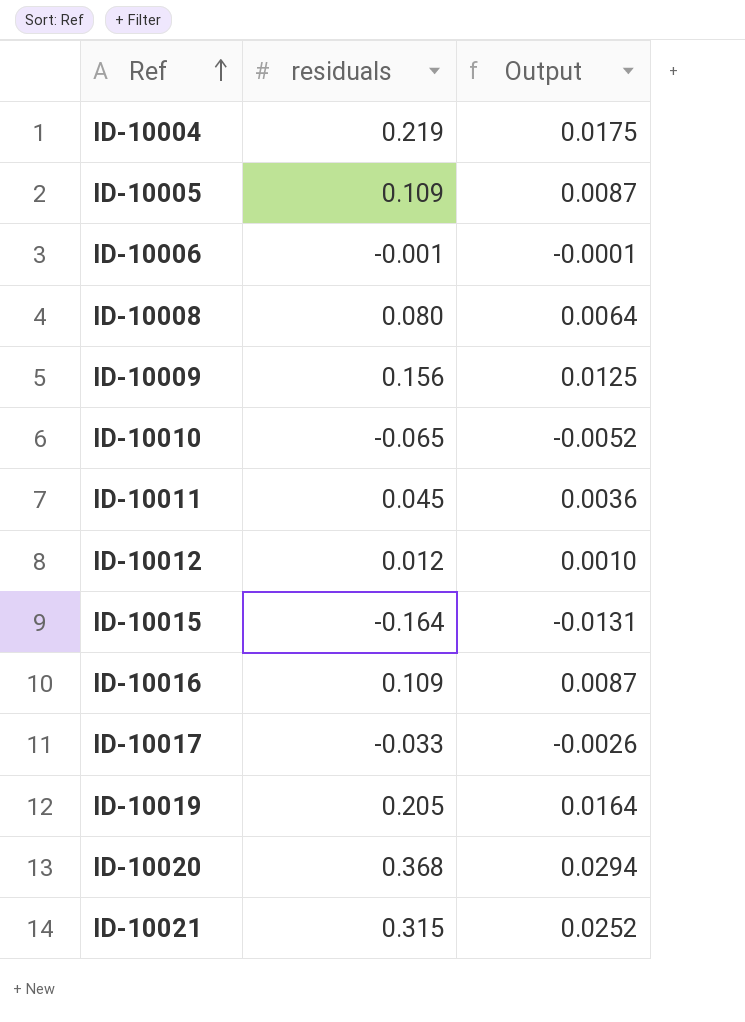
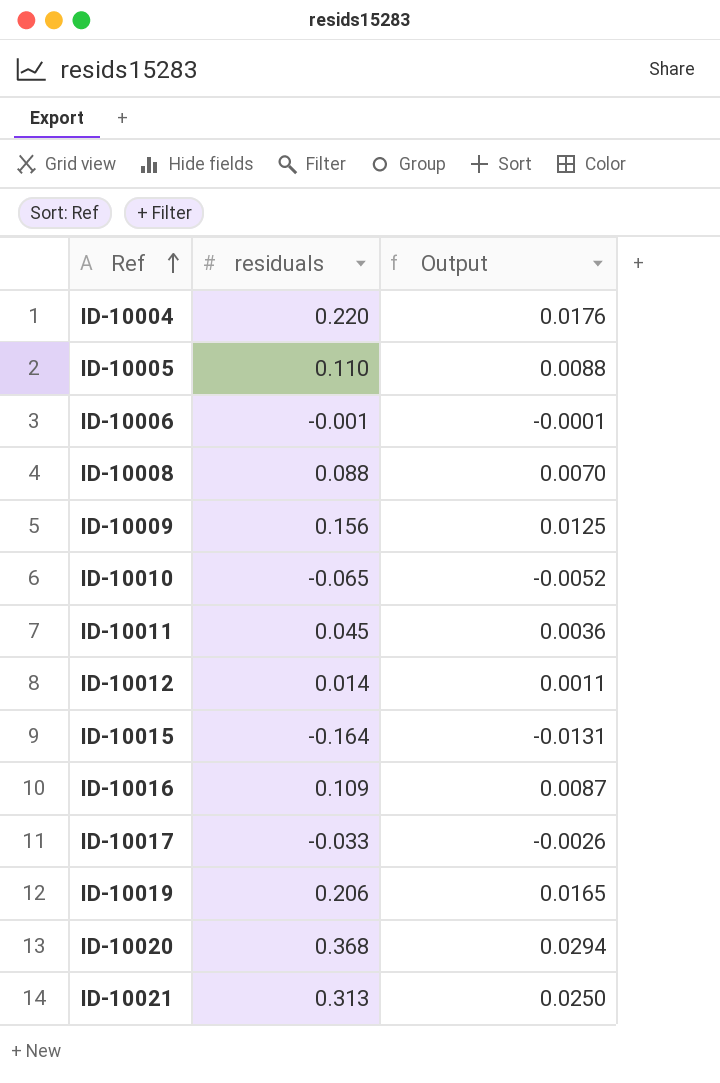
ID-10004 | residuals: 0.219 -> 0.220
ID-10004 | Output: 0.0175 -> 0.0176
ID-10005 | residuals: 0.109 -> 0.110
ID-10005 | Output: 0.0087 -> 0.0088
ID-10008 | residuals: 0.080 -> 0.088
ID-10008 | Output: 0.0064 -> 0.0070
ID-10012 | residuals: 0.012 -> 0.014
ID-10012 | Output: 0.0010 -> 0.0011
ID-10019 | residuals: 0.205 -> 0.206
ID-10019 | Output: 0.0164 -> 0.0165
ID-10021 | residuals: 0.315 -> 0.313
ID-10021 | Output: 0.0252 -> 0.0250

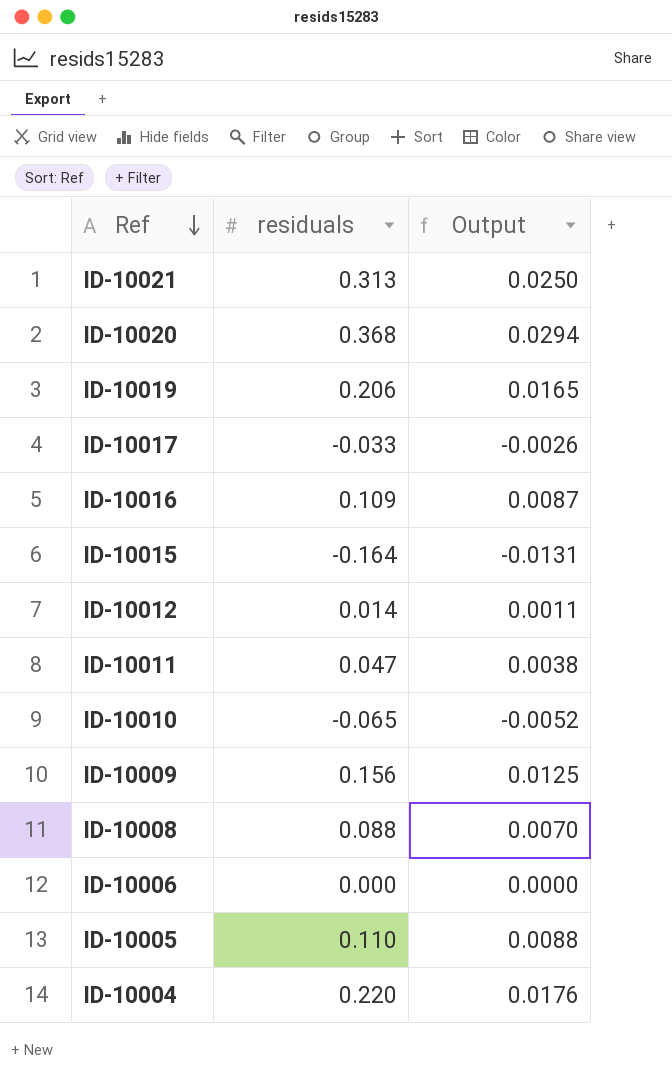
row order: Ref ascending -> Ref descending
ID-10011 | residuals: 0.045 -> 0.047
ID-10011 | Output: 0.0036 -> 0.0038
ID-10006 | residuals: -0.001 -> 0.000
ID-10006 | Output: -0.0001 -> 0.0000

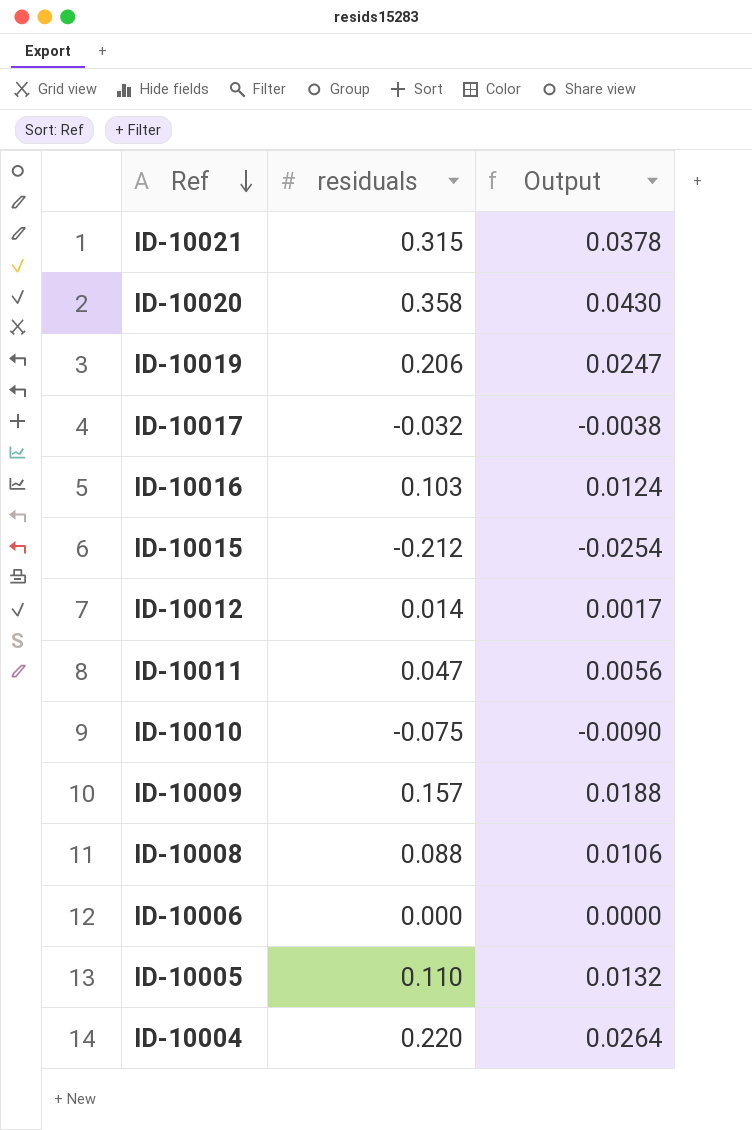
column Output | formula: [residuals] * 0.08 -> [residuals] * 0.12
ID-10021 | residuals: 0.313 -> 0.315
ID-10020 | residuals: 0.368 -> 0.358
ID-10017 | residuals: -0.033 -> -0.032
ID-10016 | residuals: 0.109 -> 0.103
ID-10015 | residuals: -0.164 -> -0.212
ID-10010 | residuals: -0.065 -> -0.075
ID-10009 | residuals: 0.156 -> 0.157

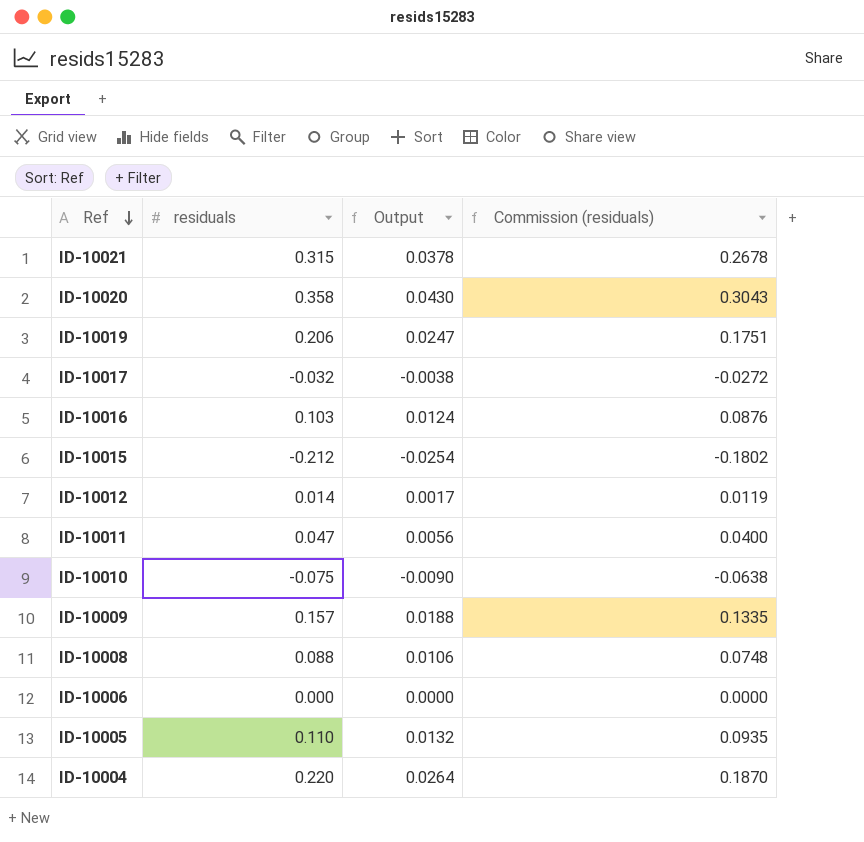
column Commission (residuals) | formula: none -> [residuals] * 0.85

